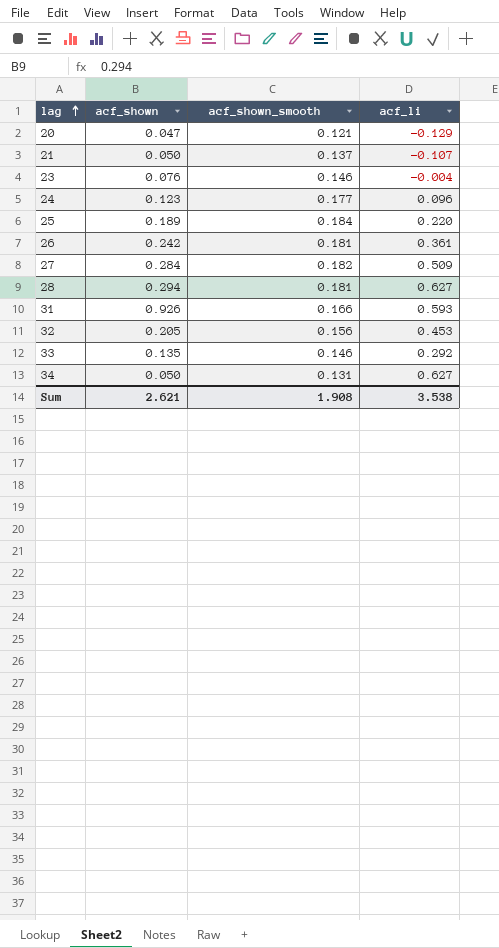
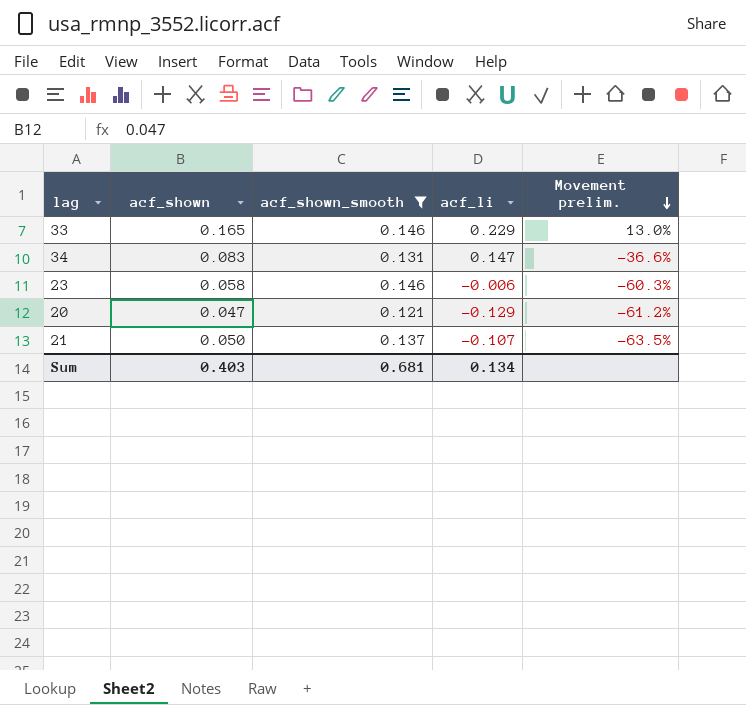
filter: none -> acf_shown_smooth <= 0.146
row order: lag ascending -> Movement prelim. descending
column Movement prelim. | formula: none -> ([acf_shown] - [acf_shown_smooth]) / [acf_shown_smooth]
33 | acf_shown: 0.135 -> 0.165
33 | acf_li: 0.292 -> 0.229
34 | acf_shown: 0.050 -> 0.083
34 | acf_li: 0.627 -> 0.147
23 | acf_shown: 0.076 -> 0.058
23 | acf_li: -0.004 -> -0.006
Sum | acf_shown: 2.621 -> 0.403
Sum | acf_shown_smooth: 1.908 -> 0.681
Sum | acf_li: 3.538 -> 0.134

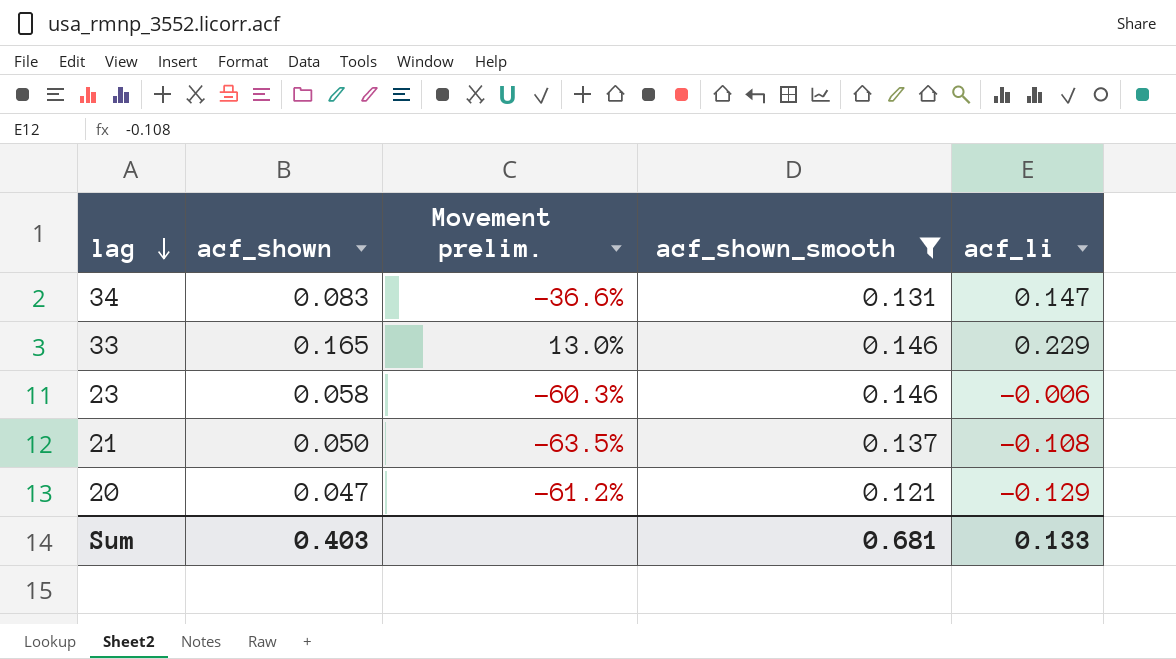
row order: Movement prelim. descending -> lag descending
column Movement prelim. | position: 5 -> 3
21 | acf_li: -0.107 -> -0.108
Sum | acf_li: 0.134 -> 0.133

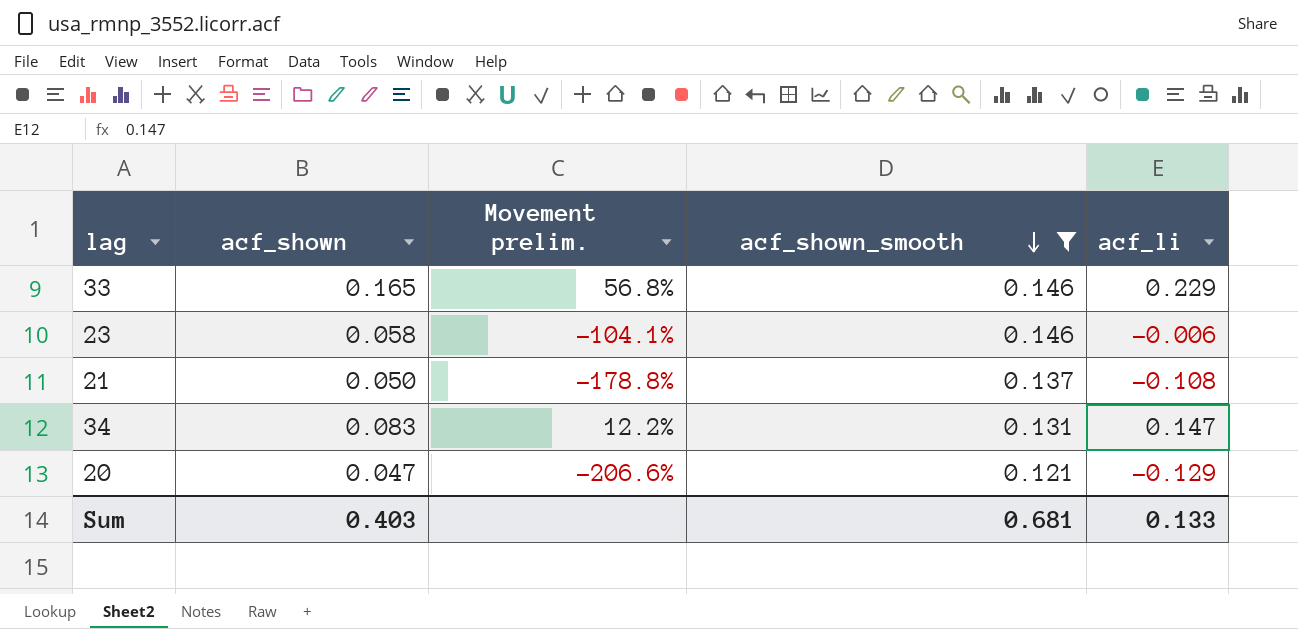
row order: lag descending -> acf_shown_smooth descending
column Movement prelim. | formula: ([acf_shown] - [acf_shown_smooth]) / [acf_shown_smooth] -> ([acf_li] - [acf_shown_smooth]) / [acf_shown_smooth]

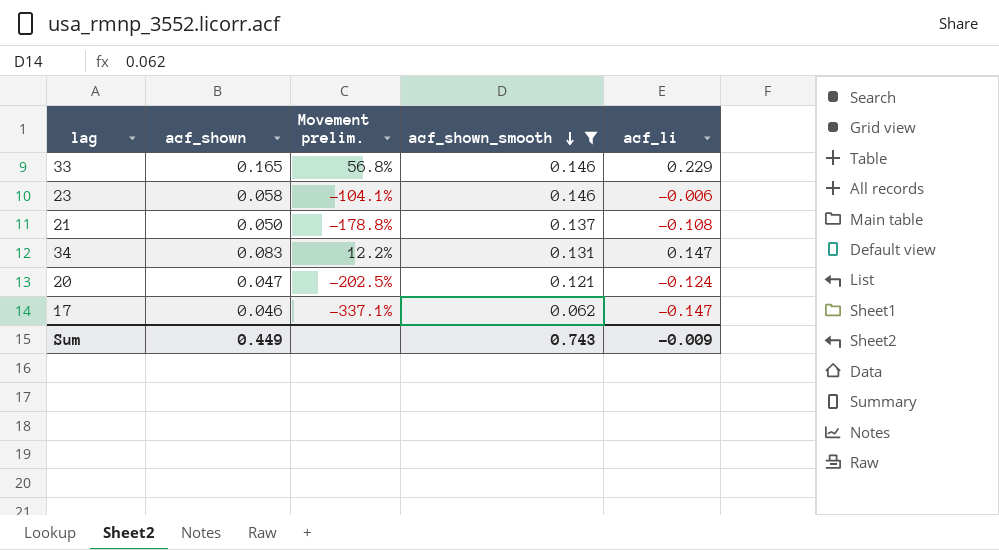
20 | Movement prelim.: -206.6% -> -202.5%
20 | acf_li: -0.129 -> -0.124
row 17: none -> 0.046 | -337.1% | 0.062 | -0.147
Sum | acf_shown: 0.403 -> 0.449
Sum | acf_shown_smooth: 0.681 -> 0.743
Sum | acf_li: 0.133 -> -0.009

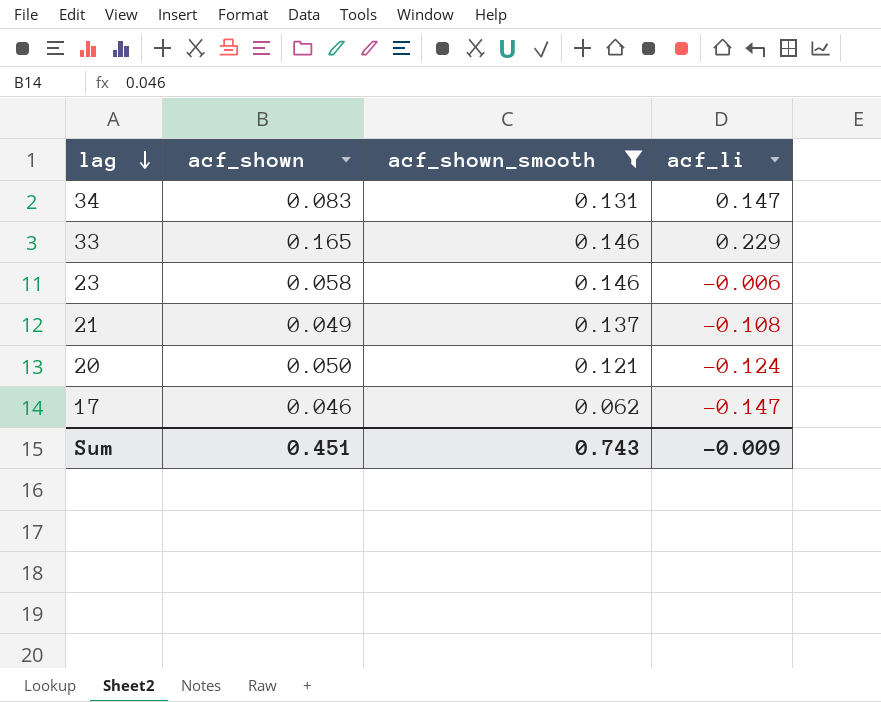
row order: acf_shown_smooth descending -> lag descending
column Movement prelim. | formula: ([acf_li] - [acf_shown_smooth]) / [acf_shown_smooth] -> none
21 | acf_shown: 0.050 -> 0.049
20 | acf_shown: 0.047 -> 0.050
Sum | acf_shown: 0.449 -> 0.451

